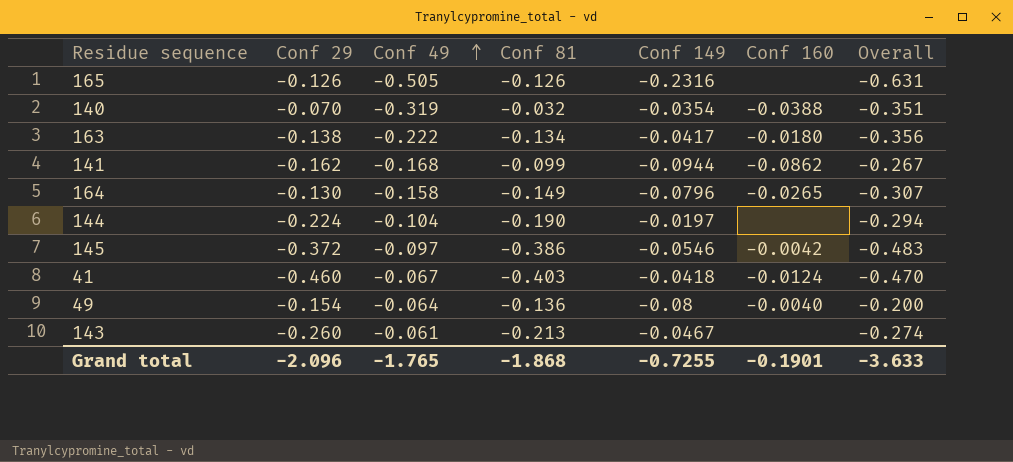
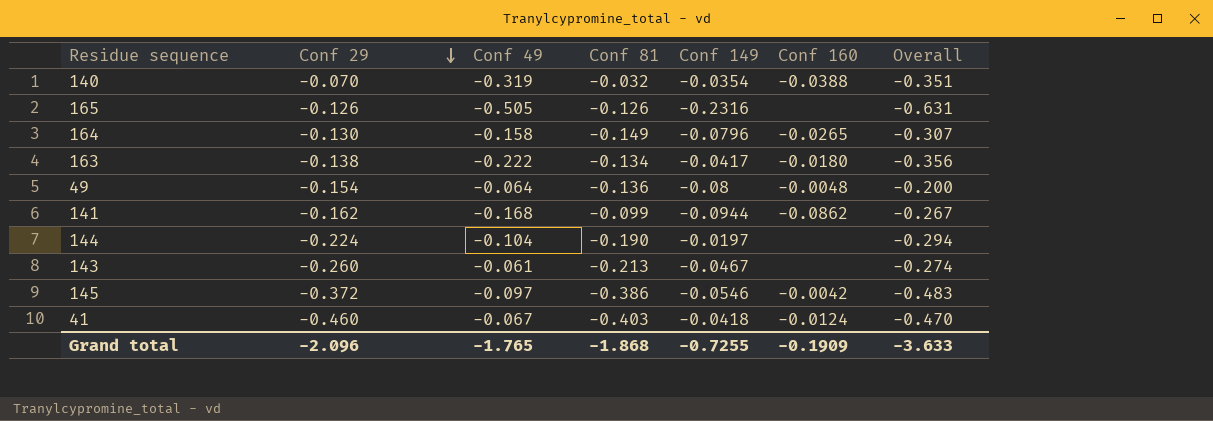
row order: Conf 49 ascending -> Conf 29 descending
49 | Conf 160: -0.0040 -> -0.0048
Grand total | Conf 160: -0.1901 -> -0.1909

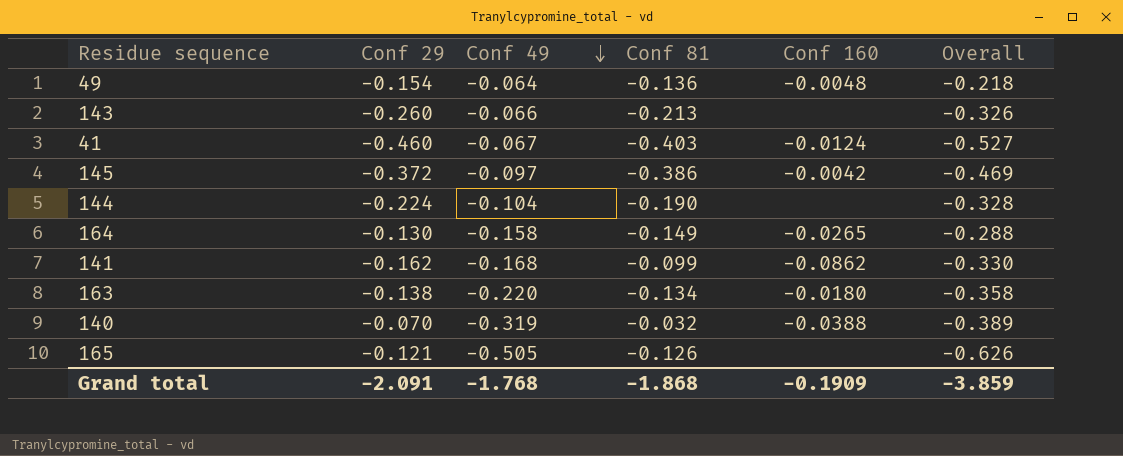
row order: Conf 29 descending -> Conf 49 descending
column Conf 149 | position: 5 -> none
column Overall | formula: [Conf 49] + [Conf 81] -> [Conf 29] + [Conf 49]
143 | Conf 49: -0.061 -> -0.066
163 | Conf 49: -0.222 -> -0.220
165 | Conf 29: -0.126 -> -0.121
Grand total | Conf 29: -2.096 -> -2.091
Grand total | Conf 49: -1.765 -> -1.768
Grand total | Overall: -3.633 -> -3.859

